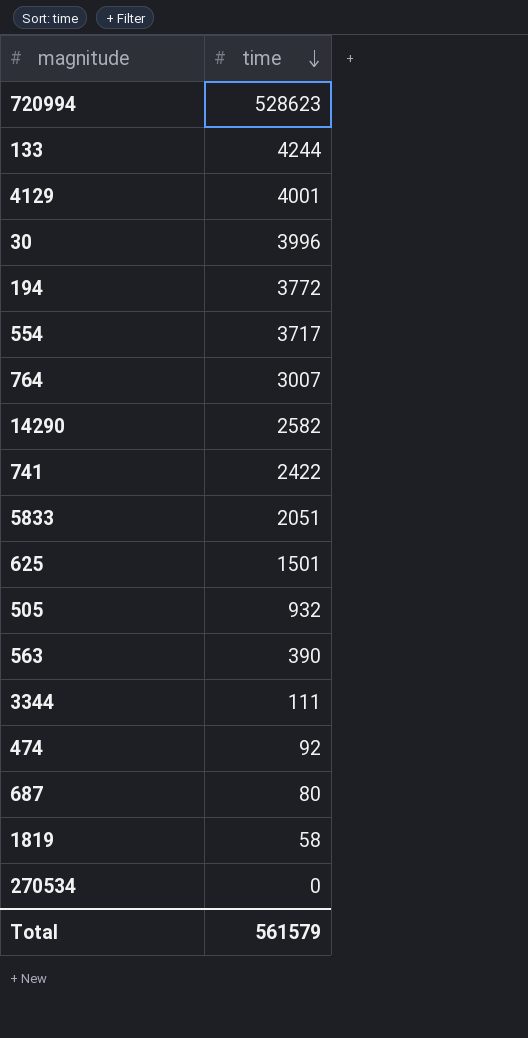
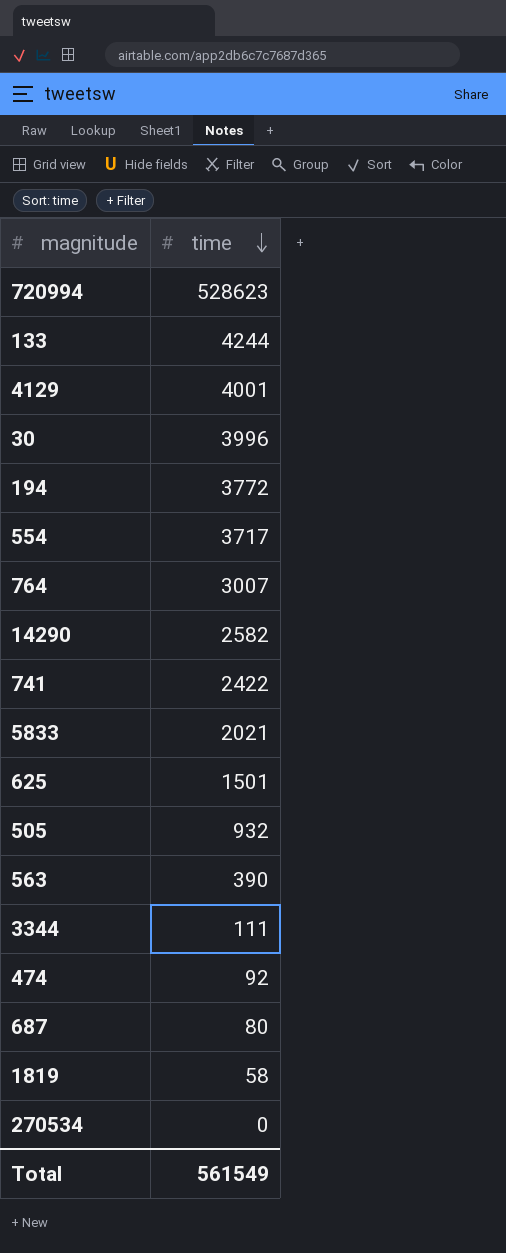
5833 | time: 2051 -> 2021
Total | time: 561579 -> 561549

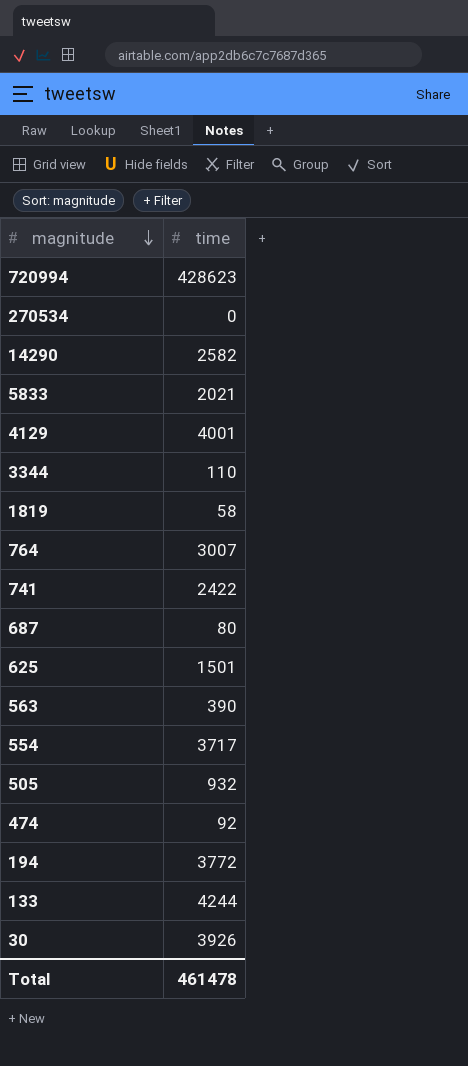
row order: time descending -> magnitude descending
720994 | time: 528623 -> 428623
3344 | time: 111 -> 110
30 | time: 3996 -> 3926
Total | time: 561549 -> 461478

